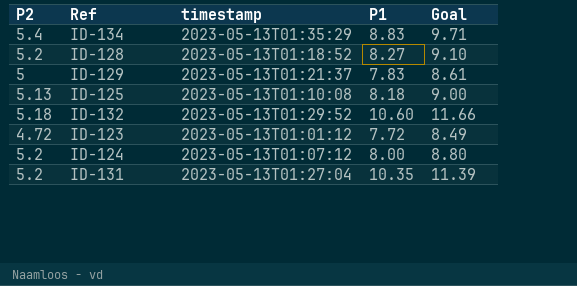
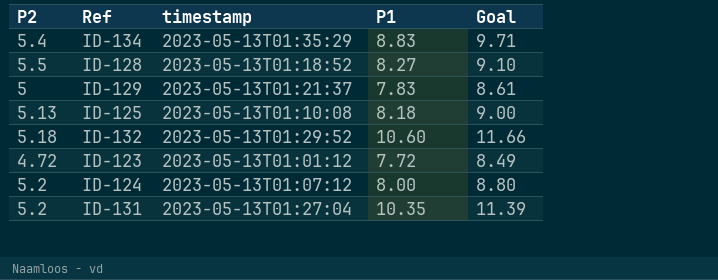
ID-128 | P2: 5.2 -> 5.5

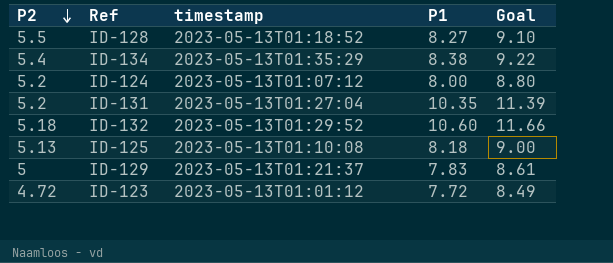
row order: none -> P2 descending
ID-134 | P1: 8.83 -> 8.38
ID-134 | Goal: 9.71 -> 9.22

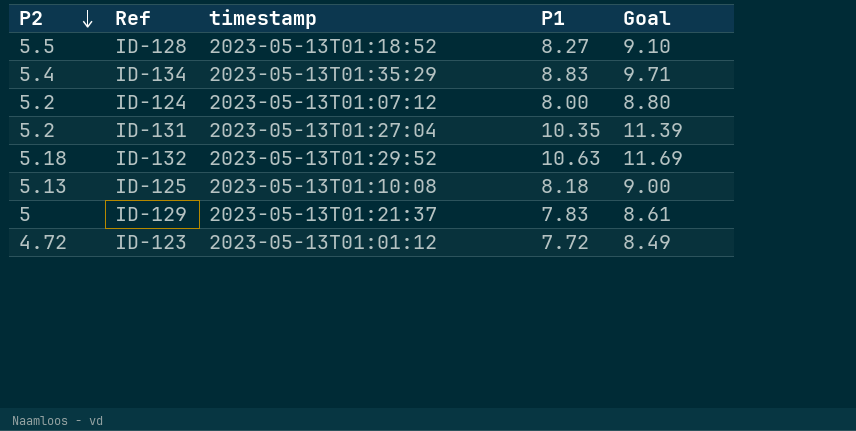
ID-134 | P1: 8.38 -> 8.83
ID-134 | Goal: 9.22 -> 9.71
ID-132 | P1: 10.60 -> 10.63
ID-132 | Goal: 11.66 -> 11.69

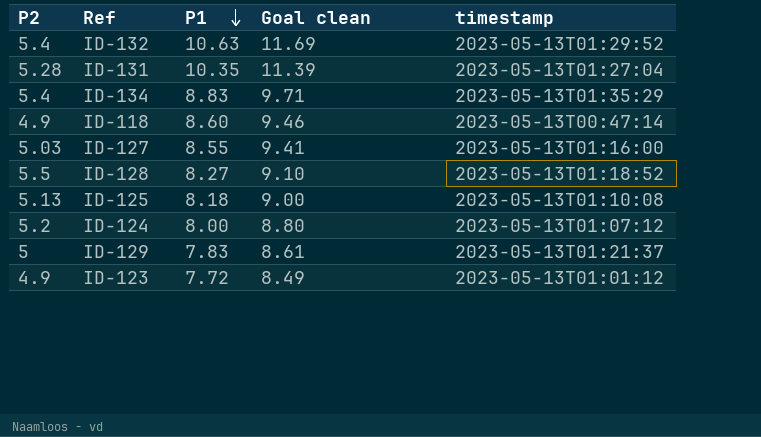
row order: P2 descending -> P1 descending
column name: Goal -> Goal clean
column timestamp | position: 3 -> 5
ID-132 | P2: 5.18 -> 5.4
ID-131 | P2: 5.2 -> 5.28
row ID-118: none -> 4.9 | 8.60 | 9.46 | 2023-05-13T00:47:14
row ID-127: none -> 5.03 | 8.55 | 9.41 | 2023-05-13T01:16:00
ID-123 | P2: 4.72 -> 4.9

